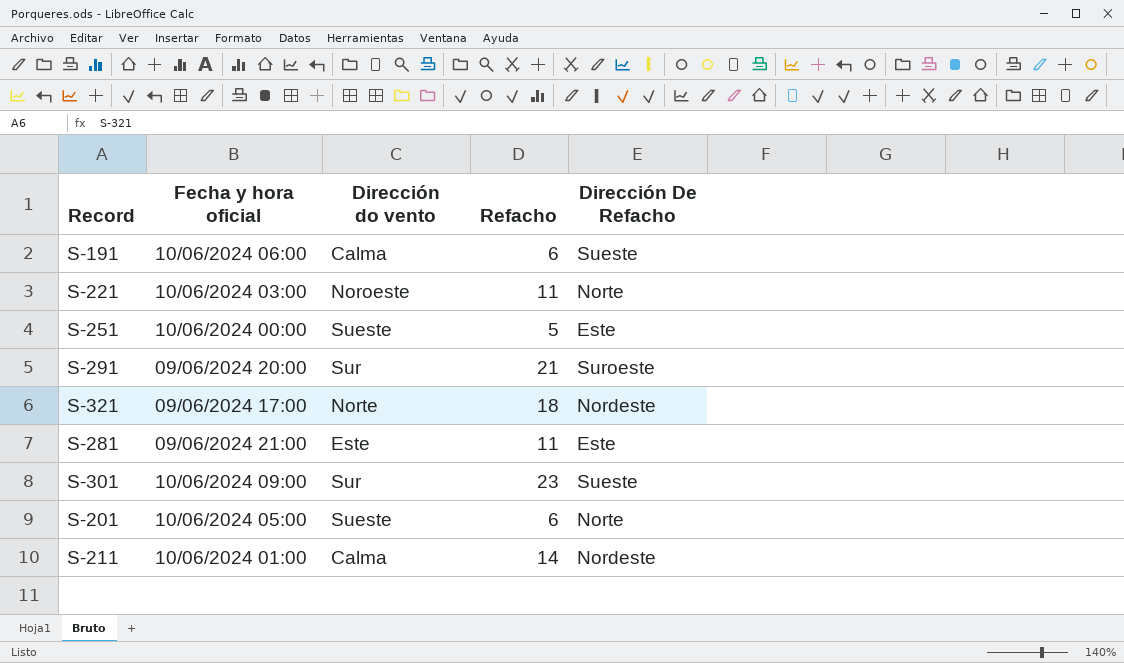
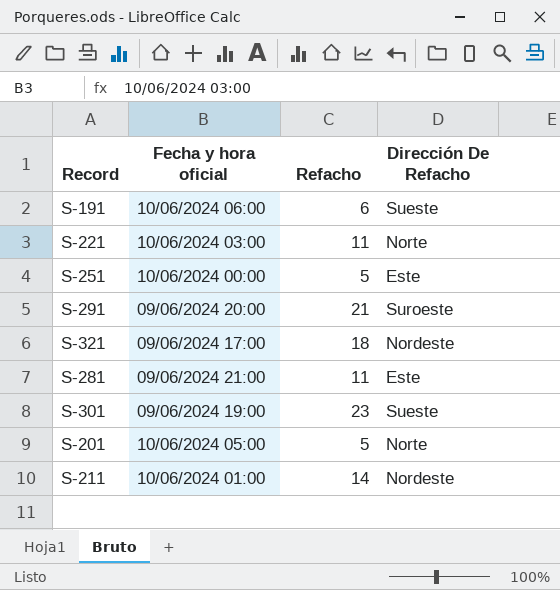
column Dirección do vento | position: 3 -> none
S-301 | Fecha y hora oficial: 10/06/2024 09:00 -> 09/06/2024 19:00
S-201 | Refacho: 6 -> 5

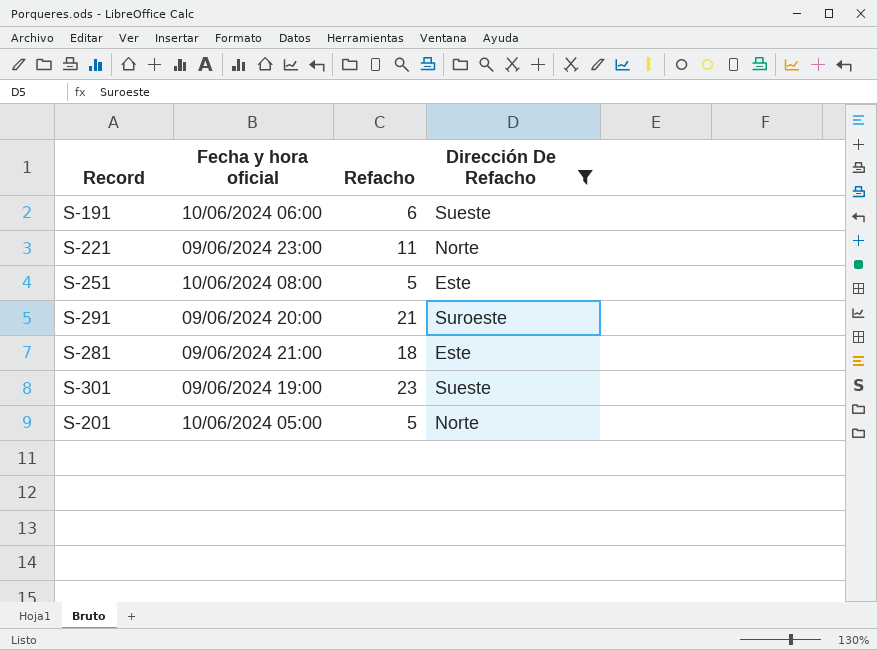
filter: none -> Dirección De Refacho != Nordeste
S-221 | Fecha y hora oficial: 10/06/2024 03:00 -> 09/06/2024 23:00
S-251 | Fecha y hora oficial: 10/06/2024 00:00 -> 10/06/2024 08:00
S-281 | Refacho: 11 -> 18

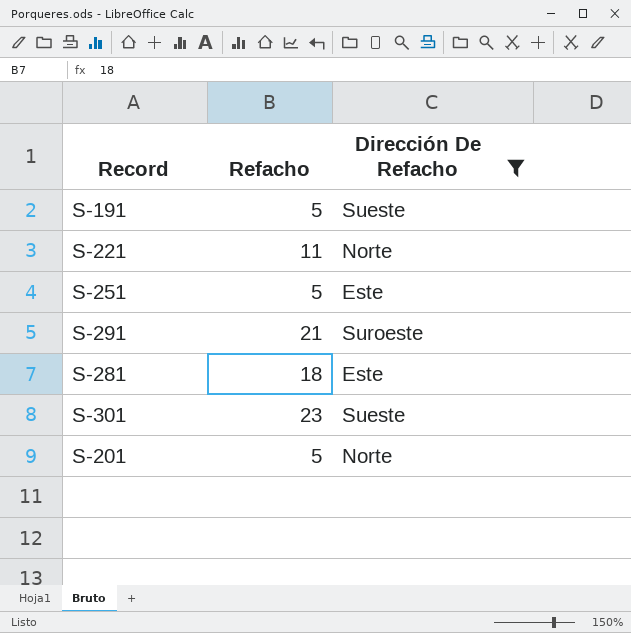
column Fecha y hora oficial | position: 2 -> none
S-191 | Refacho: 6 -> 5

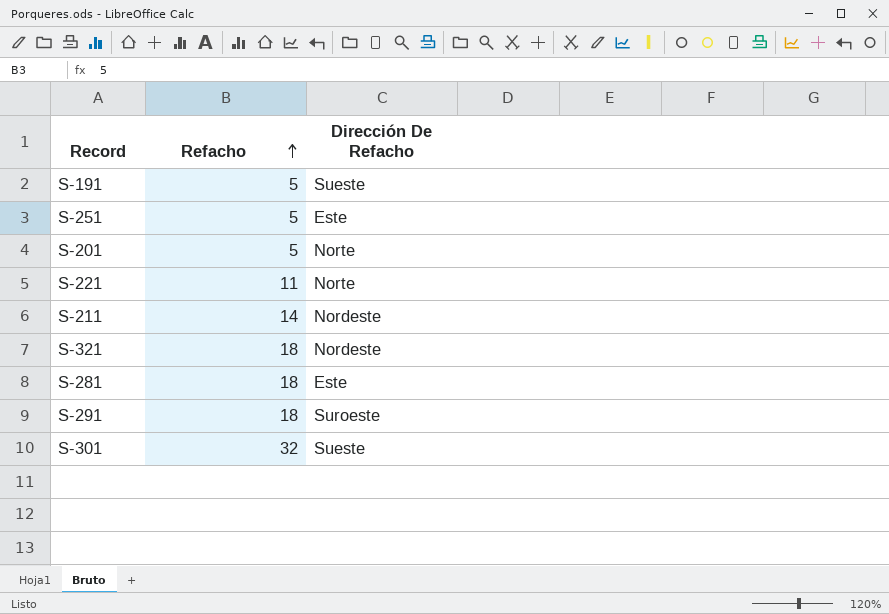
filter: Dirección De Refacho != Nordeste -> none
row order: none -> Refacho ascending
S-291 | Refacho: 21 -> 18
S-301 | Refacho: 23 -> 32

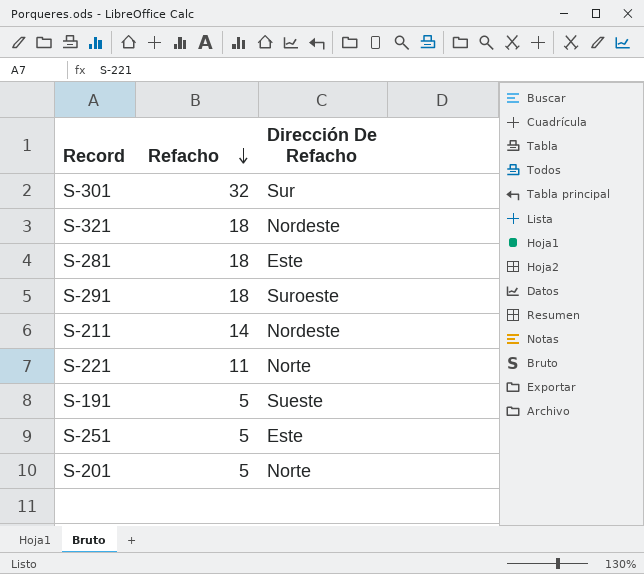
row order: Refacho ascending -> Refacho descending
S-301 | Dirección De Refacho: Sueste -> Sur

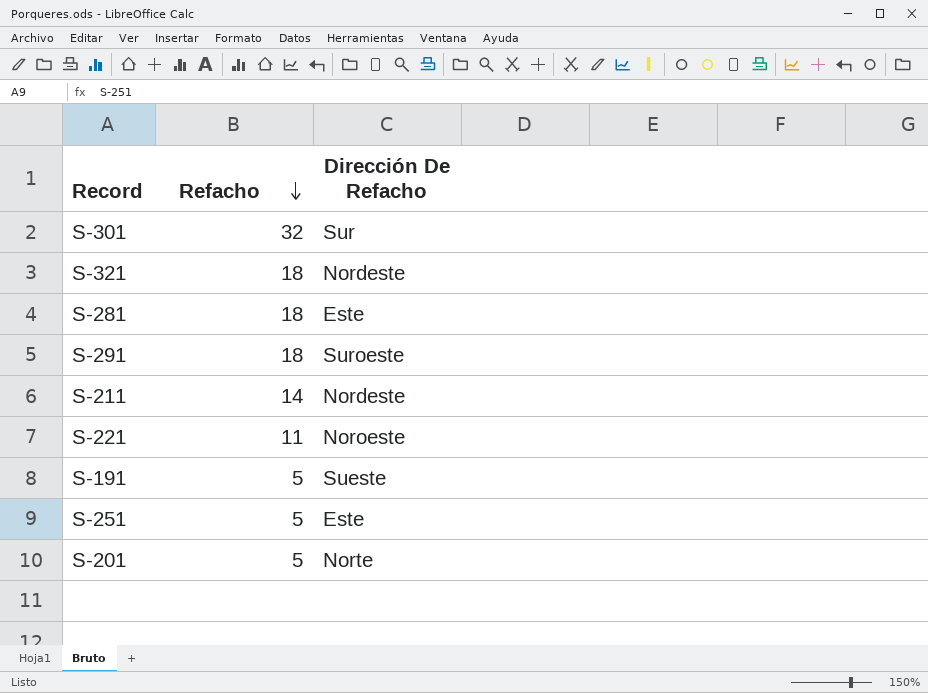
S-221 | Dirección De Refacho: Norte -> Noroeste

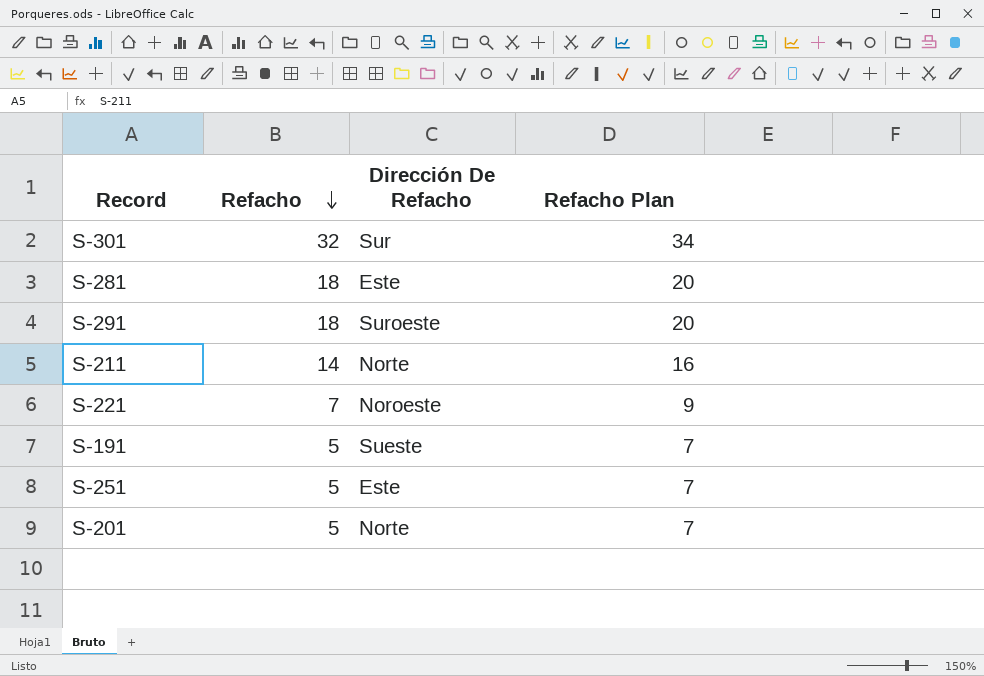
column Refacho Plan | formula: none -> [Refacho] + 2
row S-321: 18 | Nordeste -> none
S-211 | Dirección De Refacho: Nordeste -> Norte
S-221 | Refacho: 11 -> 7

